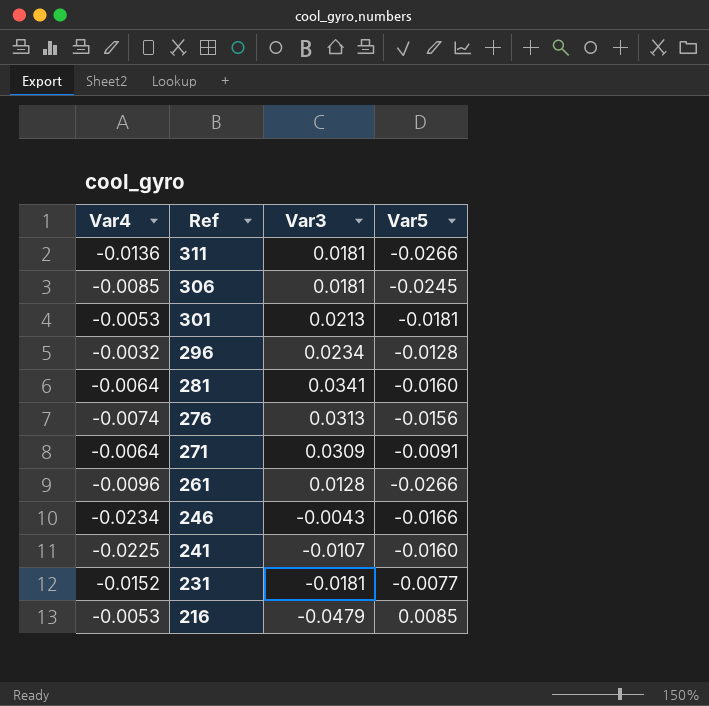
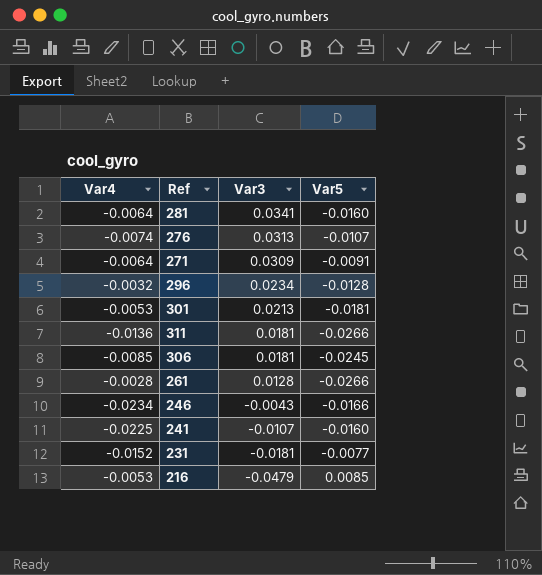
row order: Ref descending -> Var3 descending
276 | Var5: -0.0156 -> -0.0107
261 | Var4: -0.0096 -> -0.0028

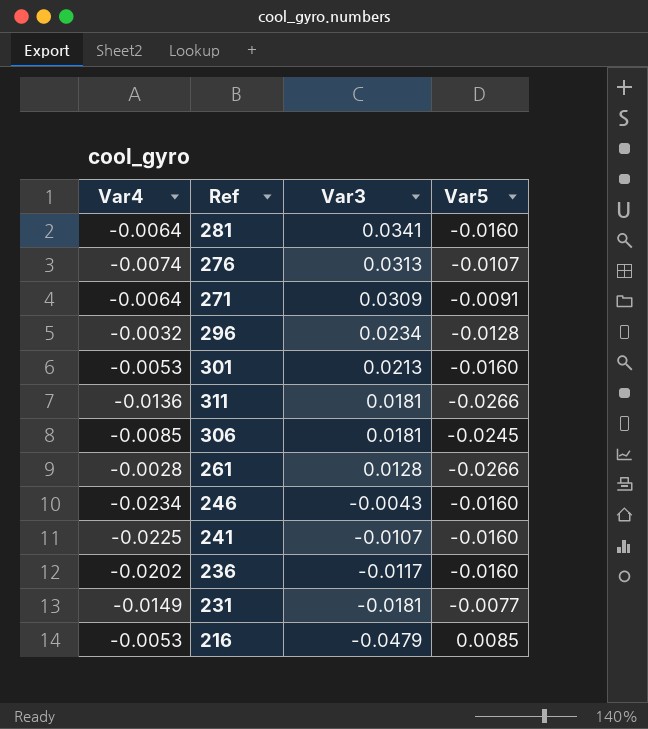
301 | Var5: -0.0181 -> -0.0160
246 | Var5: -0.0166 -> -0.0160
row 236: none -> -0.0202 | -0.0117 | -0.0160
231 | Var4: -0.0152 -> -0.0149

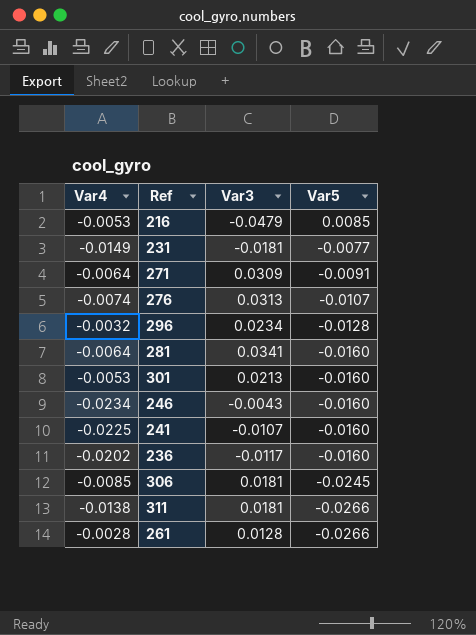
row order: Var3 descending -> Var5 descending
311 | Var4: -0.0136 -> -0.0138

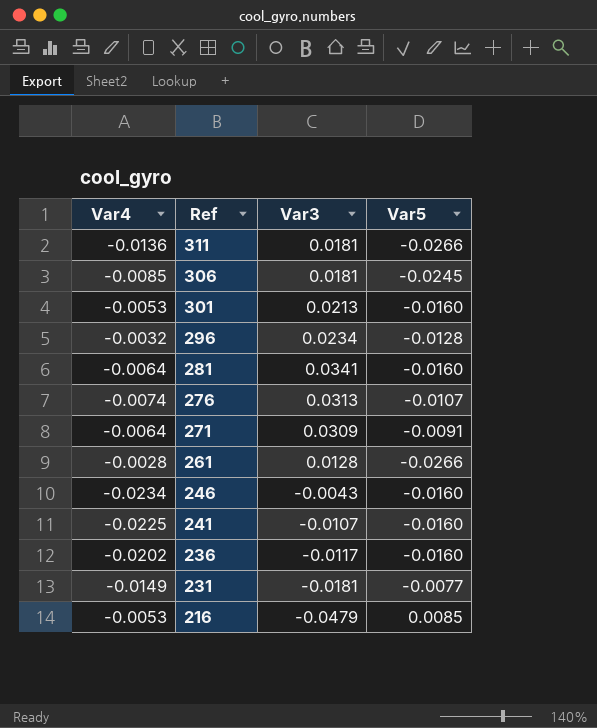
row order: Var5 descending -> Ref descending
311 | Var4: -0.0138 -> -0.0136

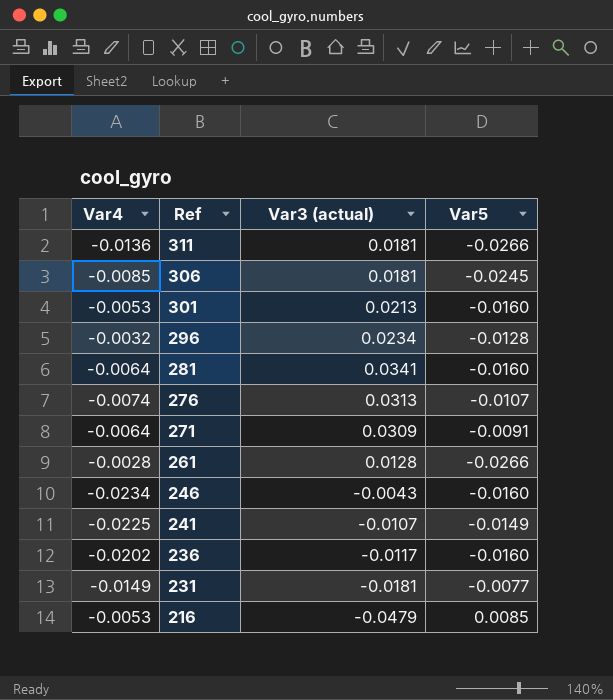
column name: Var3 -> Var3 (actual)
241 | Var5: -0.0160 -> -0.0149

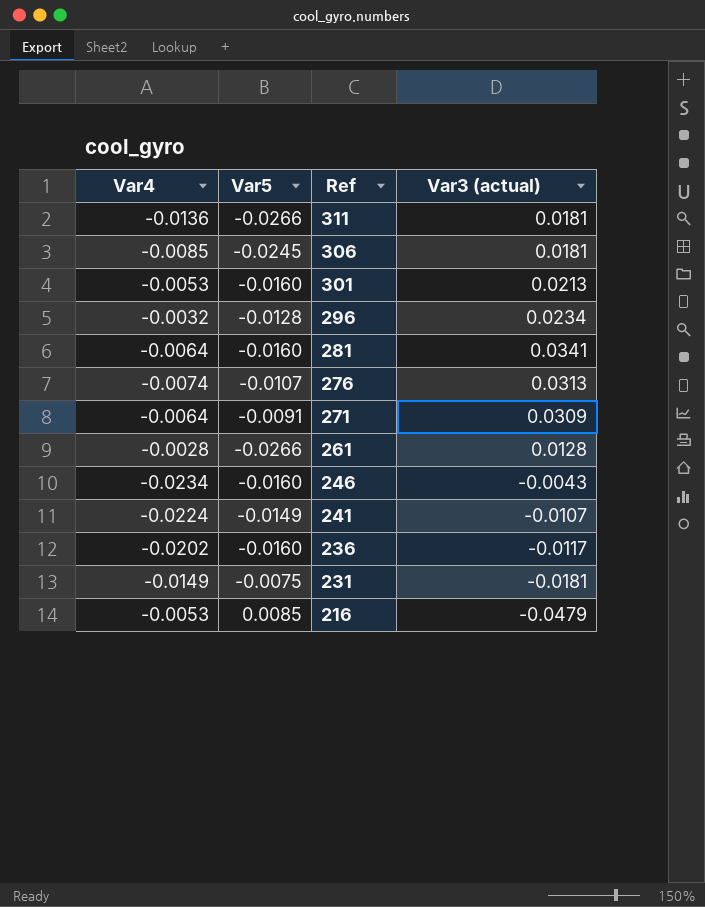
column Var5 | position: 4 -> 2
241 | Var4: -0.0225 -> -0.0224
231 | Var5: -0.0077 -> -0.0075

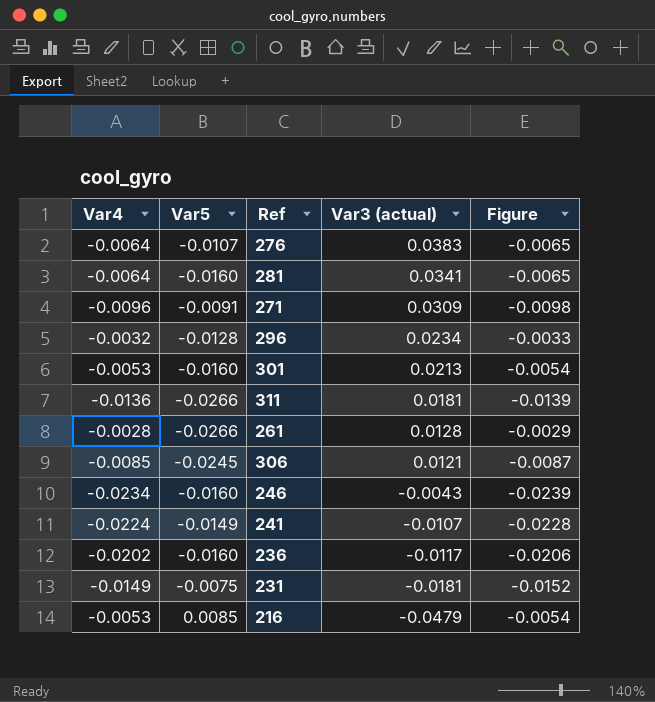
row order: Ref descending -> Var3 (actual) descending
column Figure | formula: none -> [Var4] * 1.02
276 | Var4: -0.0074 -> -0.0064
276 | Var3 (actual): 0.0313 -> 0.0383
271 | Var4: -0.0064 -> -0.0096
306 | Var3 (actual): 0.0181 -> 0.0121

